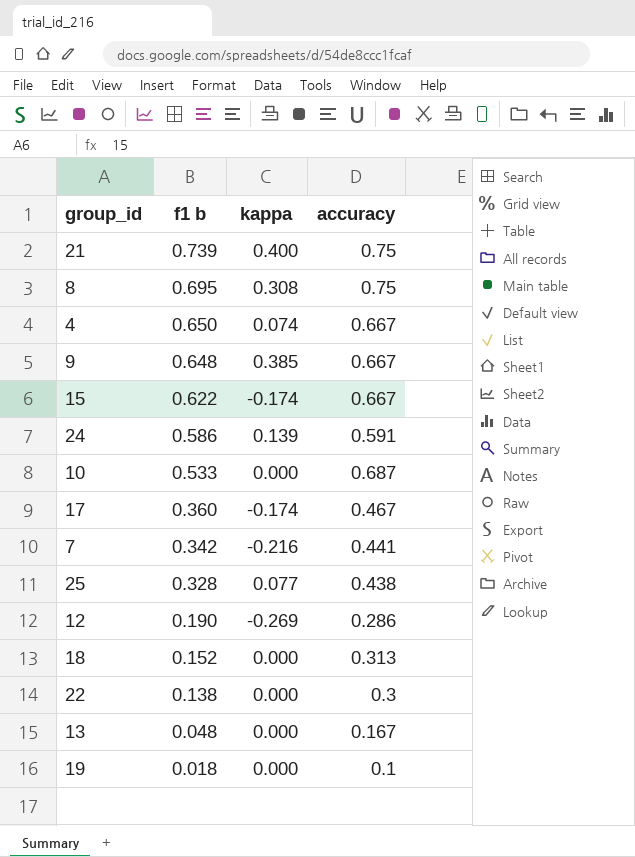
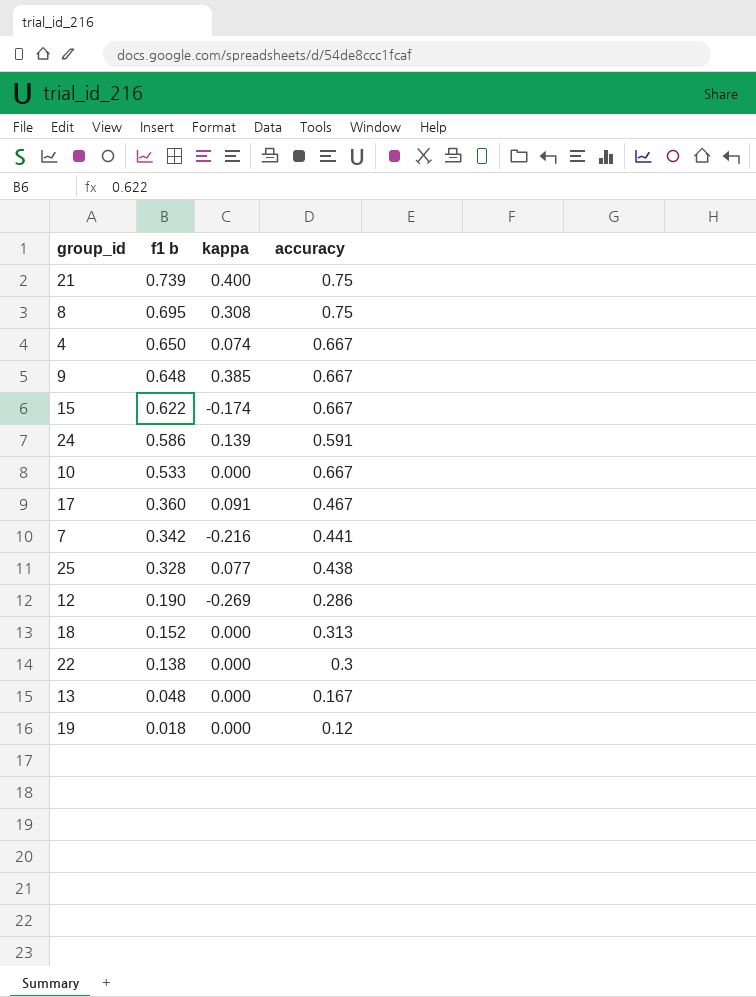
10 | accuracy: 0.687 -> 0.667
17 | kappa: -0.174 -> 0.091
19 | accuracy: 0.1 -> 0.12

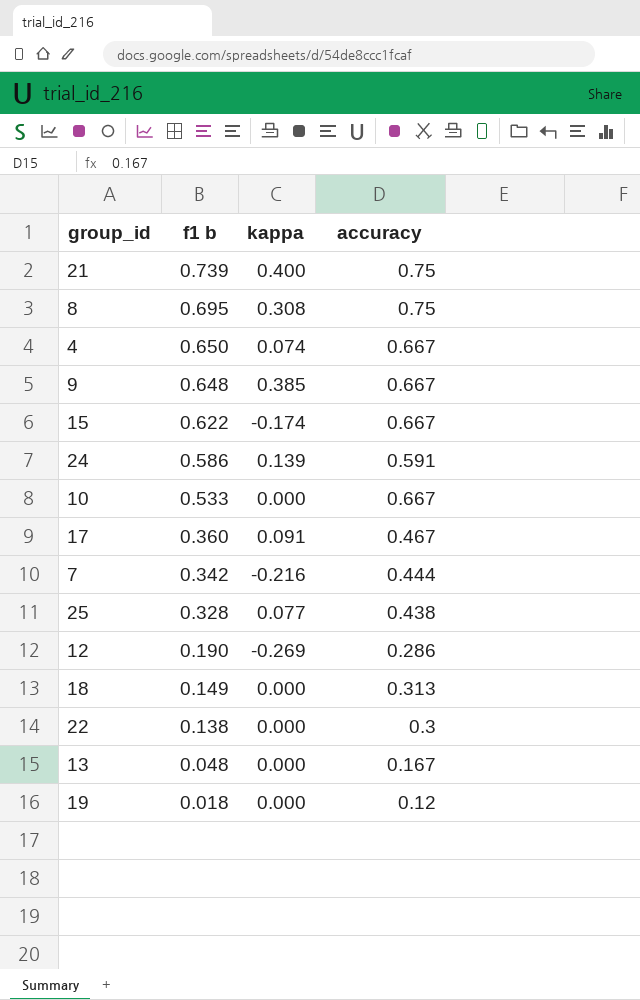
7 | accuracy: 0.441 -> 0.444
18 | f1 b: 0.152 -> 0.149

